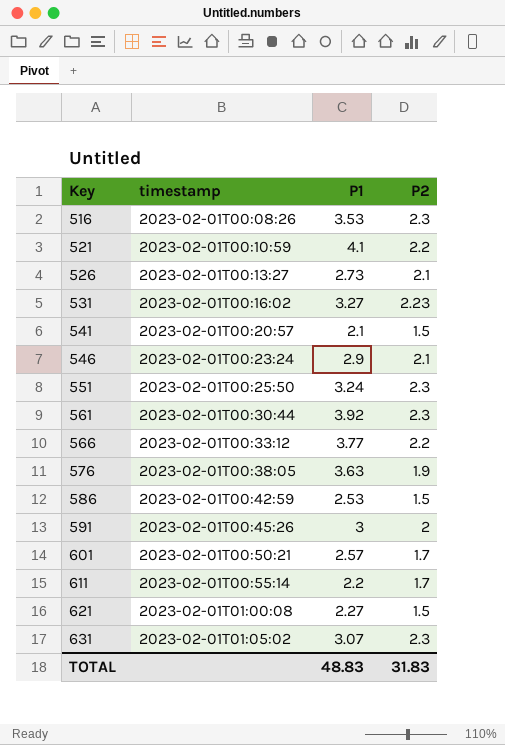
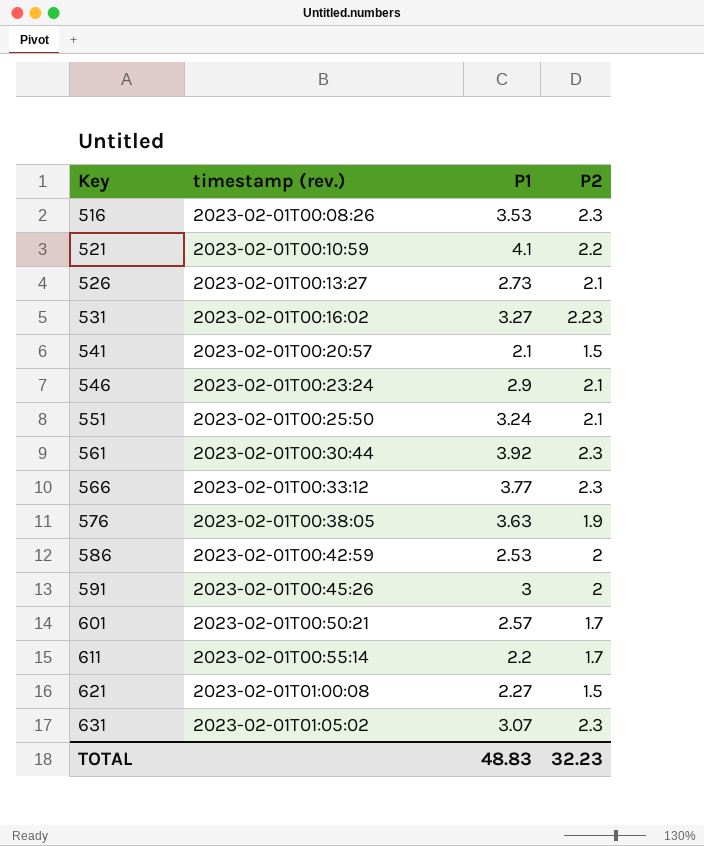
column name: timestamp -> timestamp (rev.)
551 | P2: 2.3 -> 2.1
566 | P2: 2.2 -> 2.3
586 | P2: 1.5 -> 2
TOTAL | P2: 31.83 -> 32.23

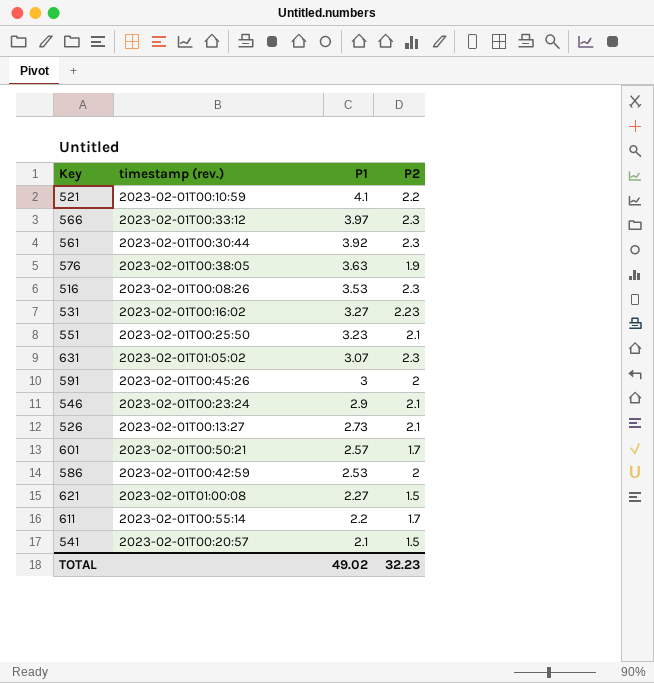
row order: Key ascending -> P1 descending
566 | P1: 3.77 -> 3.97
551 | P1: 3.24 -> 3.23
TOTAL | P1: 48.83 -> 49.02

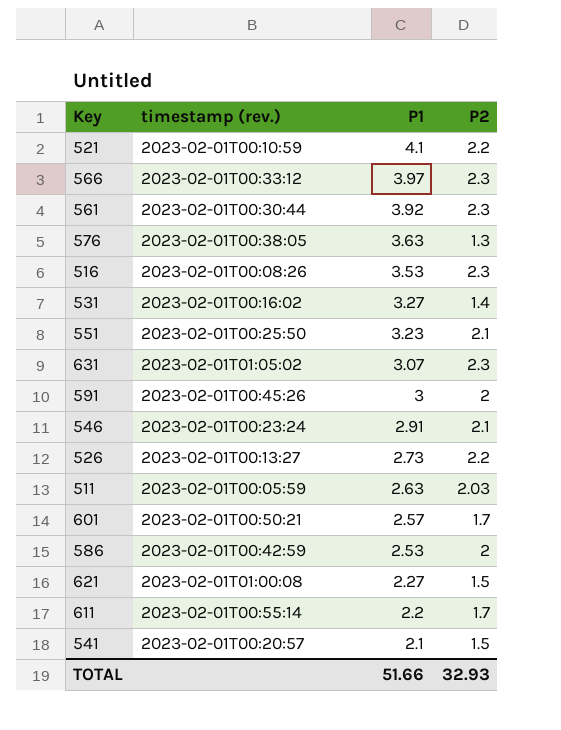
576 | P2: 1.9 -> 1.3
531 | P2: 2.23 -> 1.4
546 | P1: 2.9 -> 2.91
526 | P2: 2.1 -> 2.2
row 511: none -> 2023-02-01T00:05:59 | 2.63 | 2.03
TOTAL | P1: 49.02 -> 51.66
TOTAL | P2: 32.23 -> 32.93

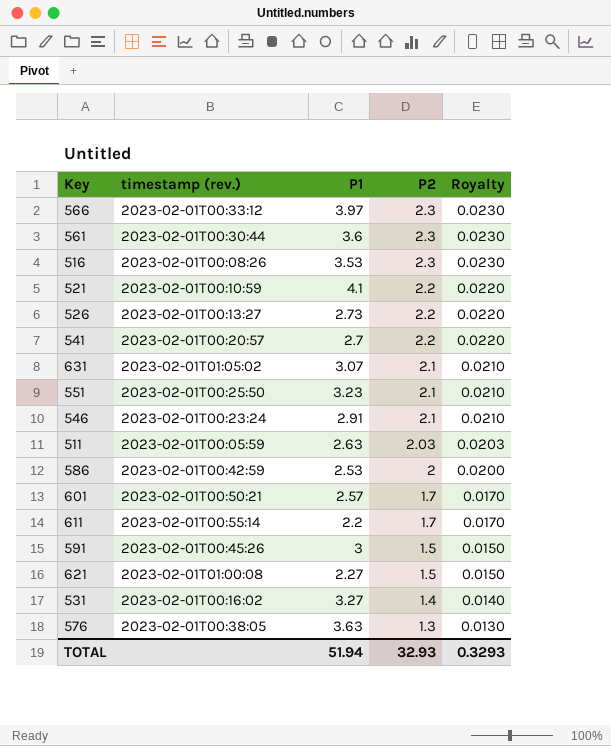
row order: P1 descending -> P2 descending
column Royalty | formula: none -> [P2] * 0.01
561 | P1: 3.92 -> 3.6
541 | P1: 2.1 -> 2.7
541 | P2: 1.5 -> 2.2
631 | P2: 2.3 -> 2.1
591 | P2: 2 -> 1.5
TOTAL | P1: 51.66 -> 51.94

